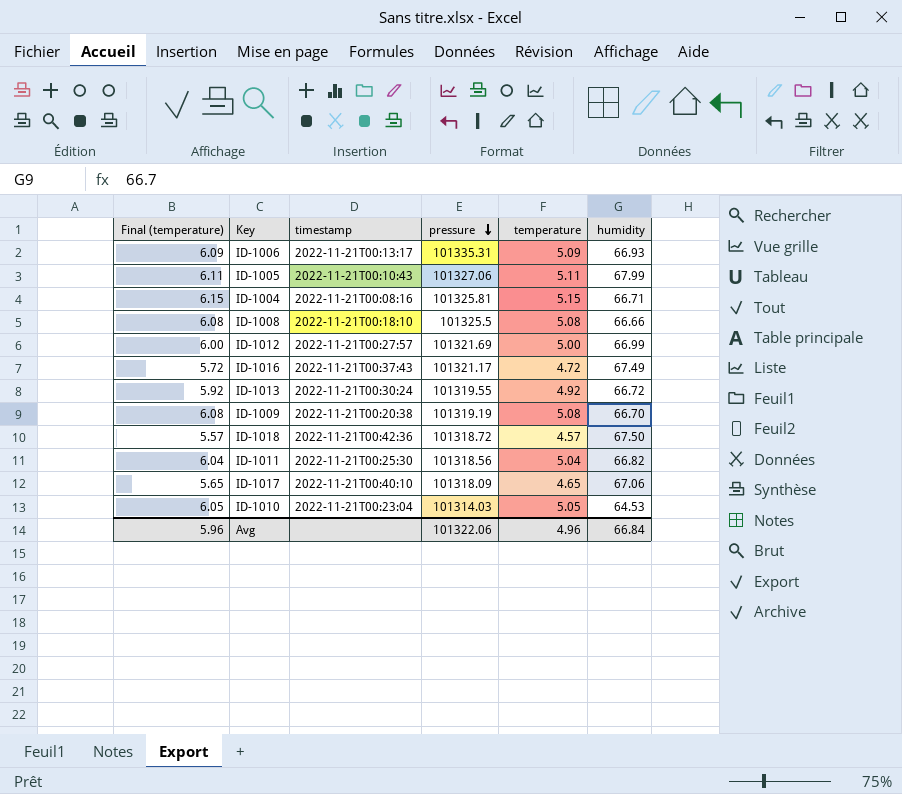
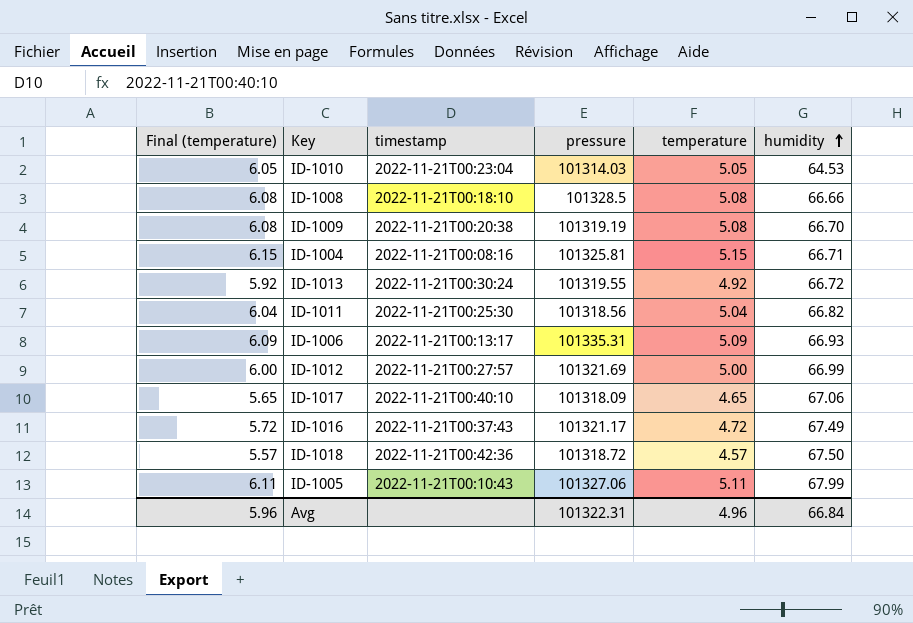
row order: pressure descending -> humidity ascending
ID-1008 | pressure: 101325.5 -> 101328.5
Avg | pressure: 101322.06 -> 101322.31

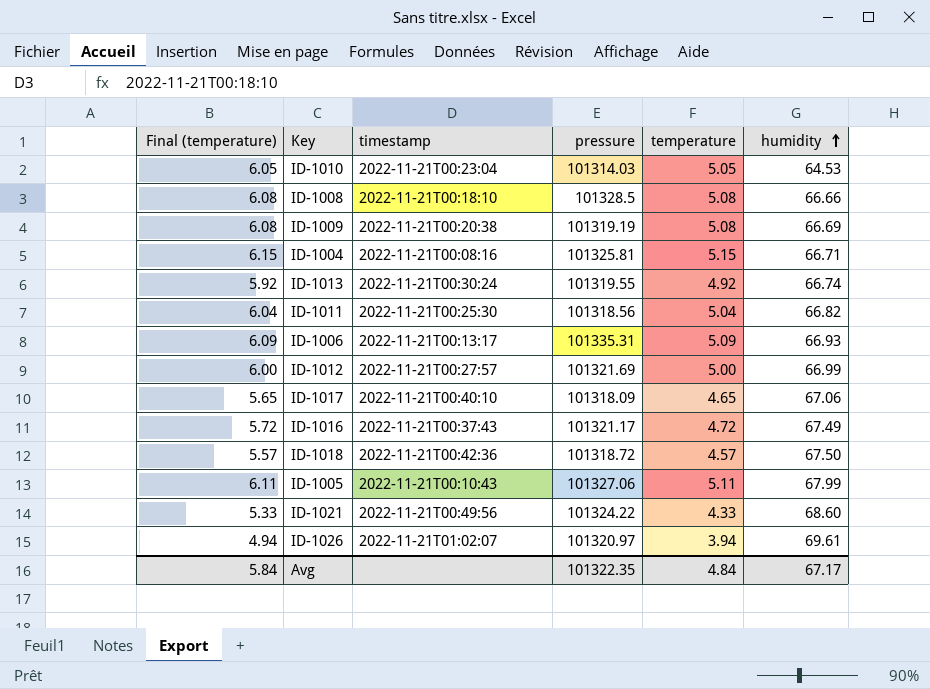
ID-1009 | humidity: 66.70 -> 66.69
ID-1013 | humidity: 66.72 -> 66.74
row ID-1021: none -> 5.33 | 2022-11-21T00:49:56 | 101324.22 | 4.33 | 68.60
row ID-1026: none -> 4.94 | 2022-11-21T01:02:07 | 101320.97 | 3.94 | 69.61
Avg | Final (temperature): 5.96 -> 5.84
Avg | pressure: 101322.31 -> 101322.35
Avg | temperature: 4.96 -> 4.84
Avg | humidity: 66.84 -> 67.17

